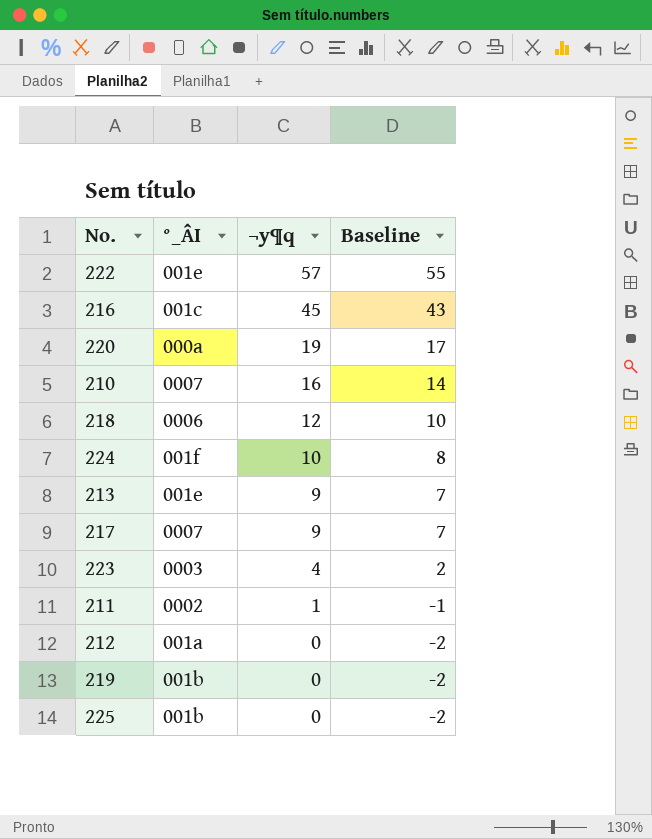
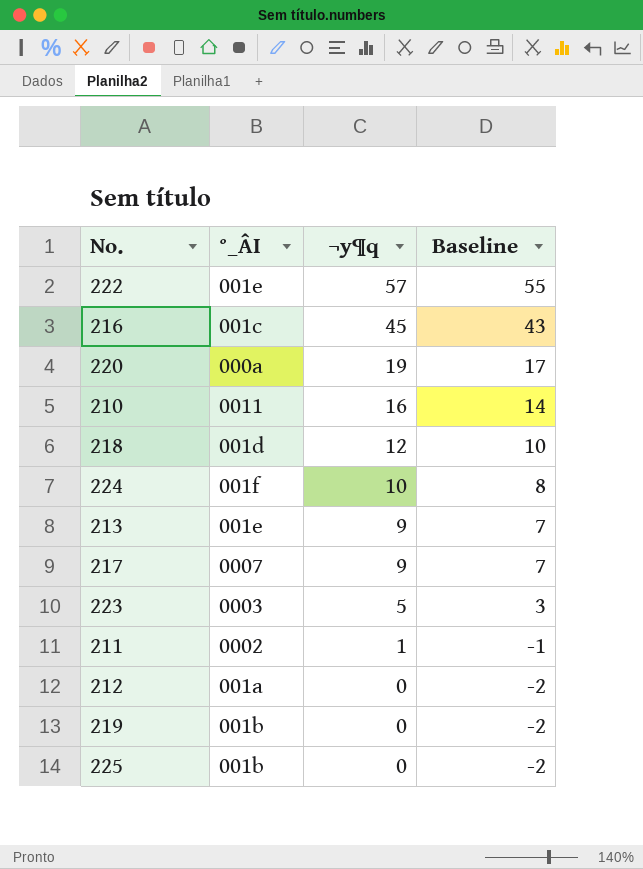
210 | °_ÂI: 0007 -> 0011
218 | °_ÂI: 0006 -> 001d
223 | ¬y¶q: 4 -> 5
223 | Baseline: 2 -> 3

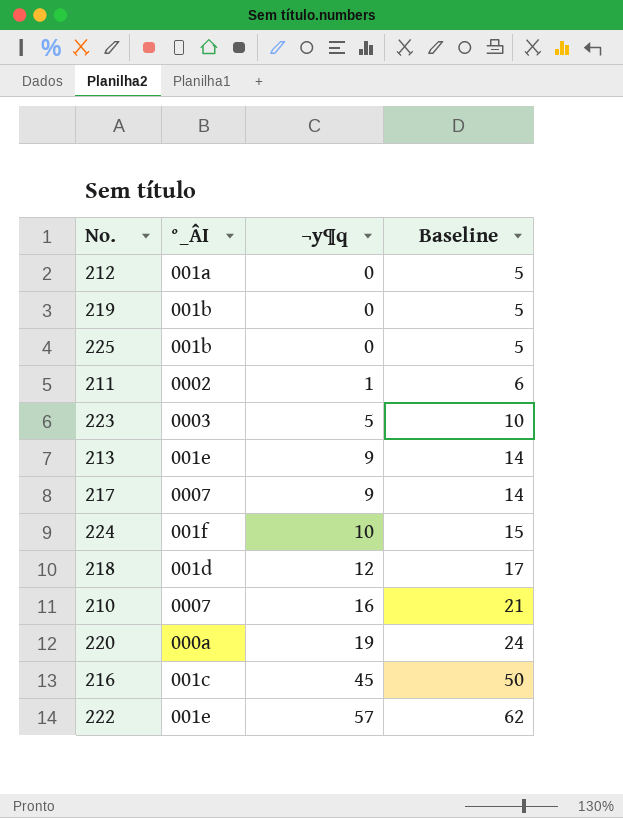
row order: ¬y¶q descending -> ¬y¶q ascending
column Baseline | formula: [¬y¶q] - 2 -> [¬y¶q] + 5
210 | °_ÂI: 0011 -> 0007

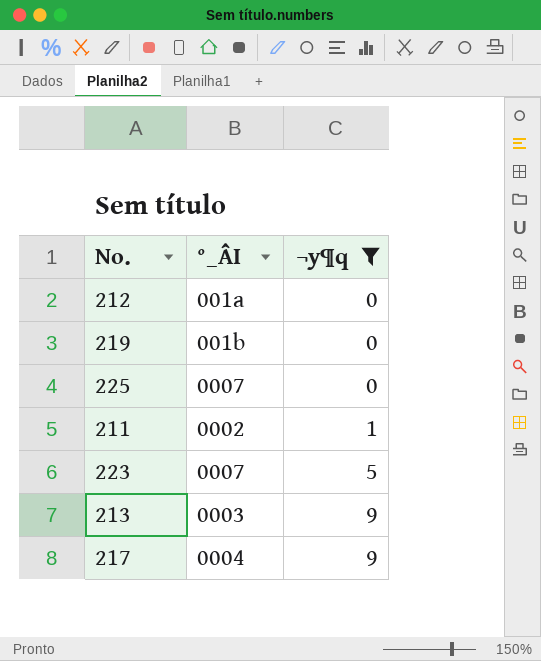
filter: none -> ¬y¶q <= 9
column Baseline | formula: [¬y¶q] + 5 -> none
225 | °_ÂI: 001b -> 0007
223 | °_ÂI: 0003 -> 0007
213 | °_ÂI: 001e -> 0003
217 | °_ÂI: 0007 -> 0004

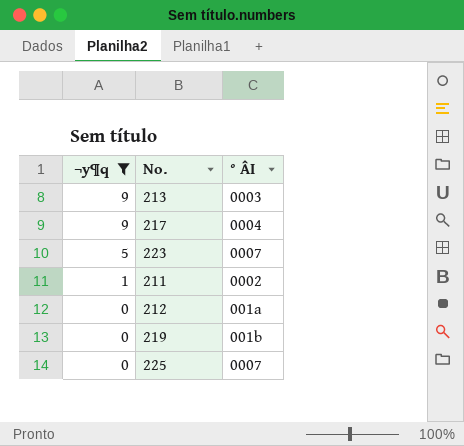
row order: ¬y¶q ascending -> ¬y¶q descending
column ¬y¶q | position: 3 -> 1
column name: °_ÂI -> ° ÂI

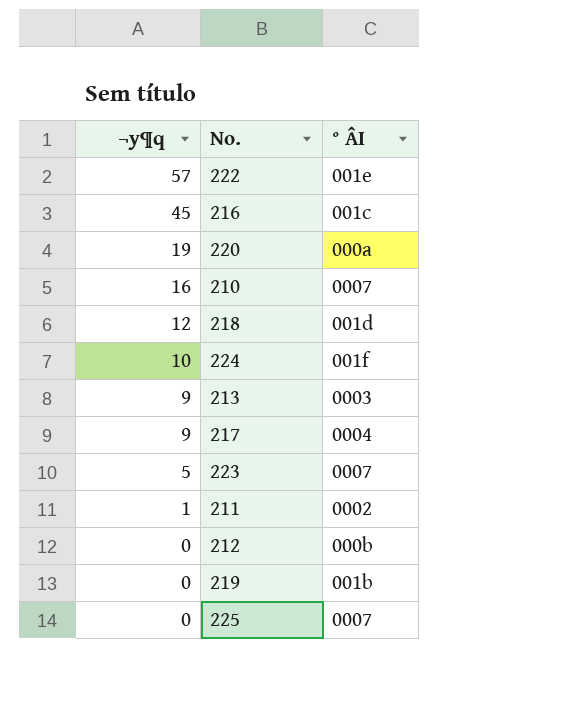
filter: ¬y¶q <= 9 -> none
212 | ° ÂI: 001a -> 000b

